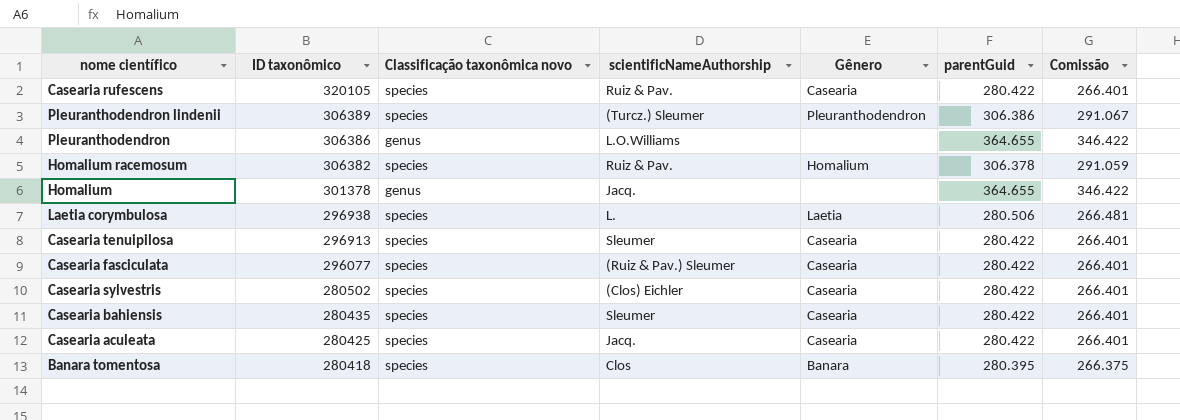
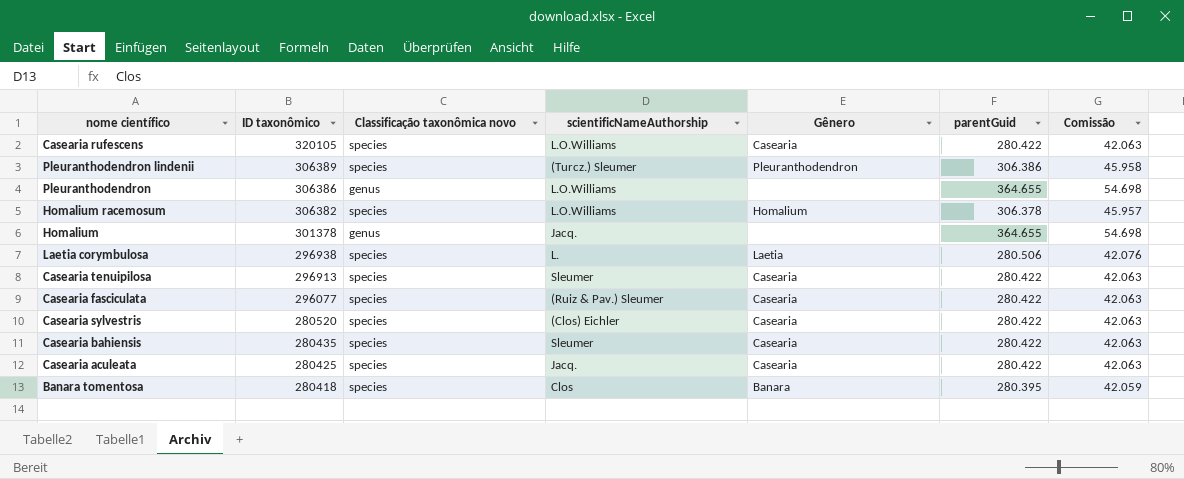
column Comissão | formula: [parentGuid] * 0,95 -> [parentGuid] * 0,15
Casearia rufescens | scientificNameAuthorship: Ruiz & Pav. -> L.O.Williams
Homalium racemosum | scientificNameAuthorship: Ruiz & Pav. -> L.O.Williams
Casearia sylvestris | ID taxonômico: 280502 -> 280520

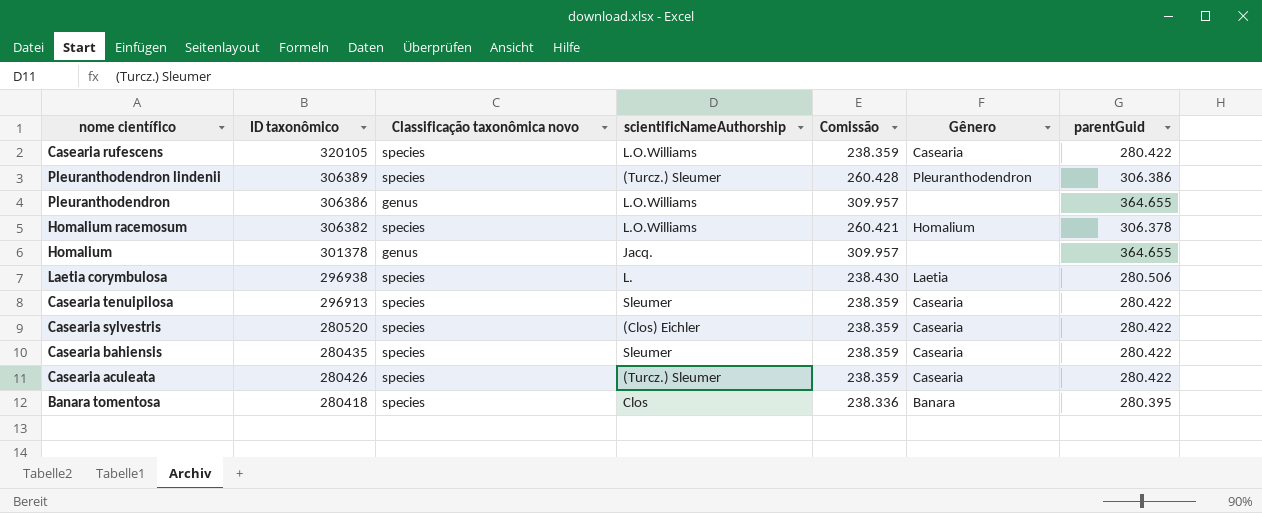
column Comissão | formula: [parentGuid] * 0,15 -> [parentGuid] * 0,85
column Comissão | position: 7 -> 5
row Casearia fasciculata: 296077 | species | (Ruiz & Pav.) Sleumer | Casearia | 280.422 | 42.063 -> none
Casearia aculeata | ID taxonômico: 280425 -> 280426
Casearia aculeata | scientificNameAuthorship: Jacq. -> (Turcz.) Sleumer

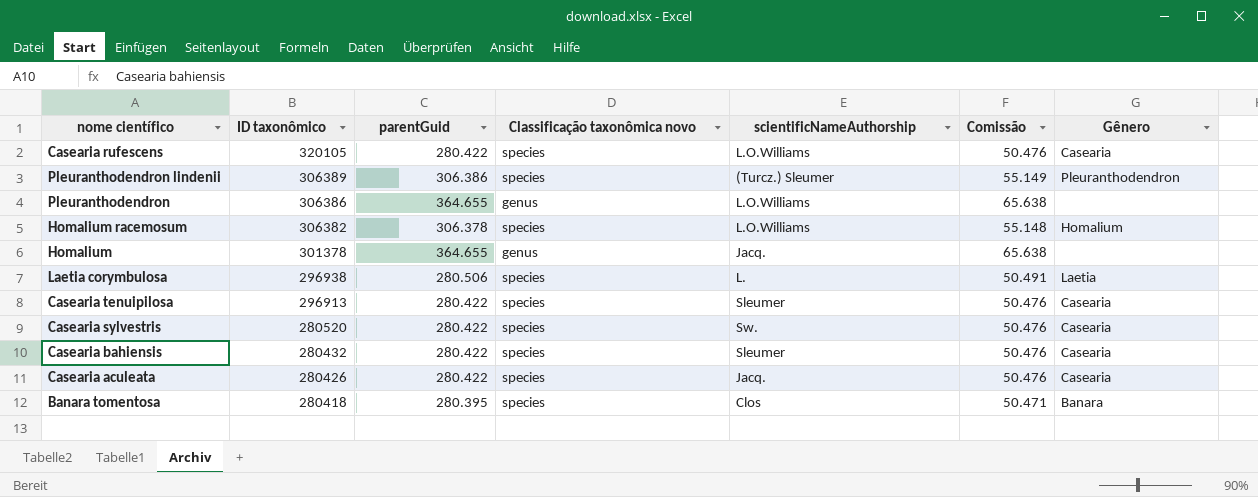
column parentGuid | position: 7 -> 3
column Comissão | formula: [parentGuid] * 0,85 -> [parentGuid] * 0,18
Casearia sylvestris | scientificNameAuthorship: (Clos) Eichler -> Sw.
Casearia bahiensis | ID taxonômico: 280435 -> 280432
Casearia aculeata | scientificNameAuthorship: (Turcz.) Sleumer -> Jacq.

